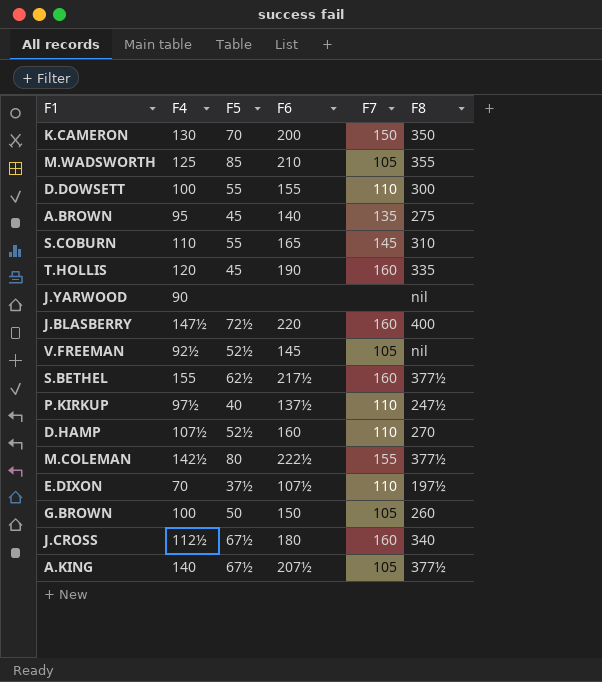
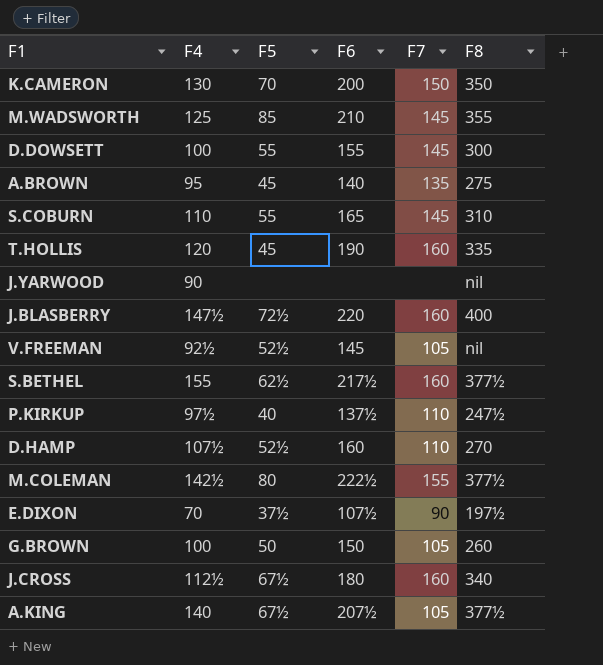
M.WADSWORTH | F7: 105 -> 145
D.DOWSETT | F7: 110 -> 145
E.DIXON | F7: 110 -> 90

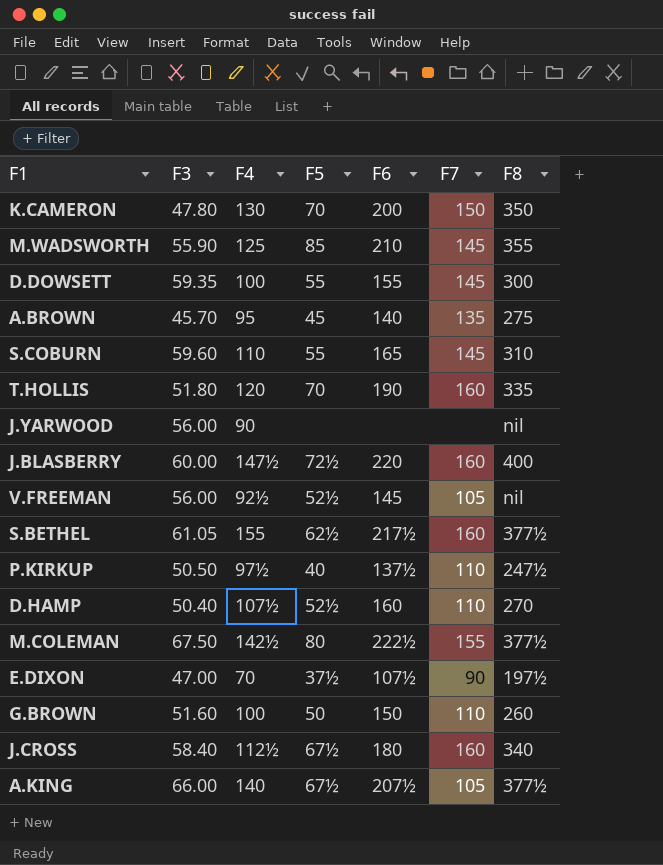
column F3 | position: none -> 2
T.HOLLIS | F5: 45 -> 70
G.BROWN | F7: 105 -> 110

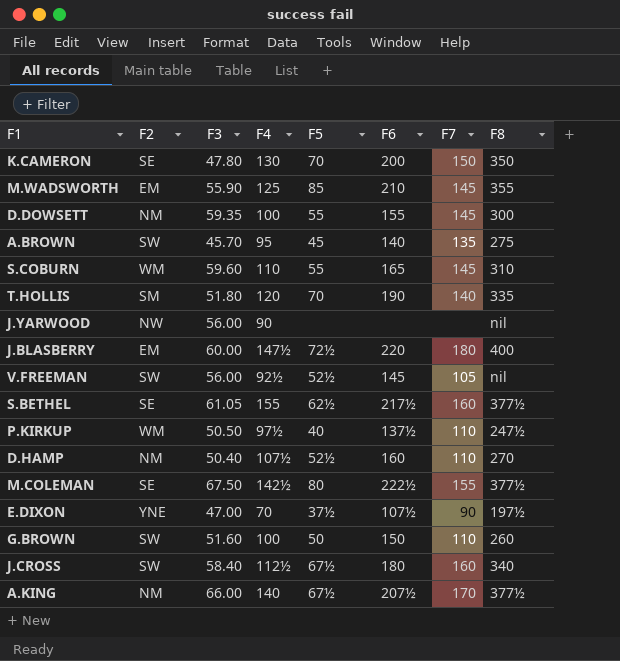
column F2 | position: none -> 2
T.HOLLIS | F7: 160 -> 140
J.BLASBERRY | F7: 160 -> 180
A.KING | F7: 105 -> 170

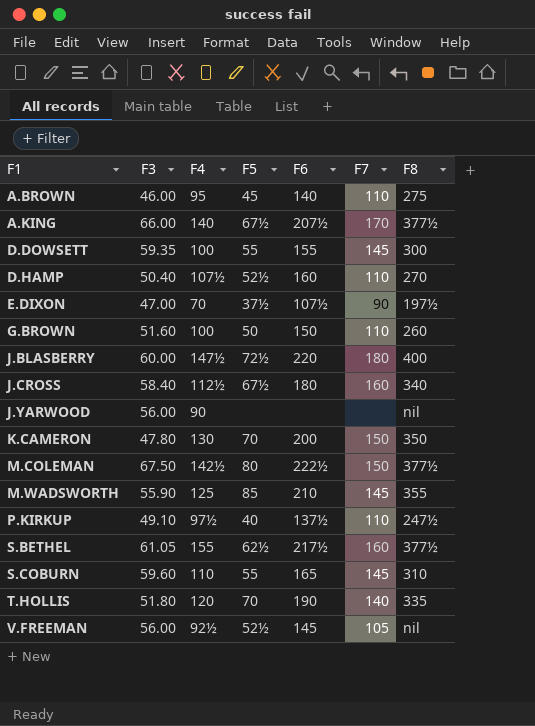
row order: none -> F1 ascending
column F2 | position: 2 -> none
A.BROWN | F3: 45.70 -> 46.00
A.BROWN | F7: 135 -> 110
M.COLEMAN | F7: 155 -> 150
P.KIRKUP | F3: 50.50 -> 49.10

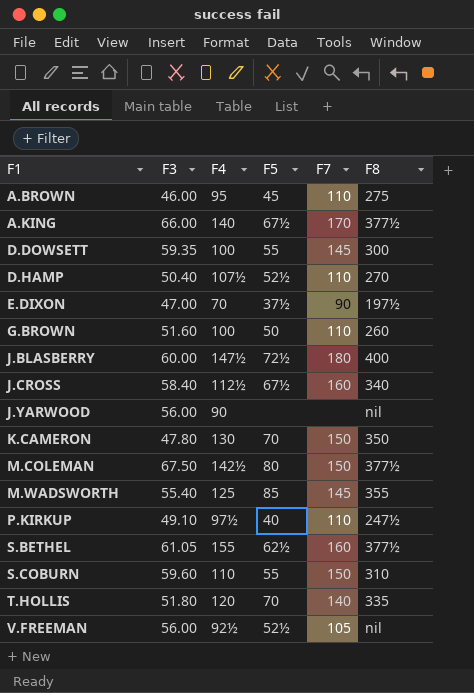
column F6 | position: 5 -> none
M.WADSWORTH | F3: 55.90 -> 55.40
S.COBURN | F7: 145 -> 150

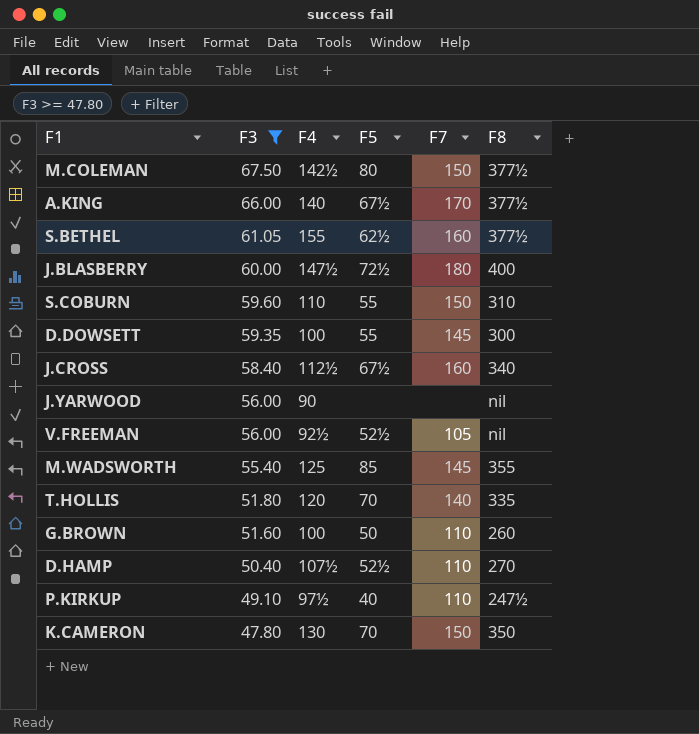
filter: none -> F3 >= 47.80
row order: F1 ascending -> F3 descending

